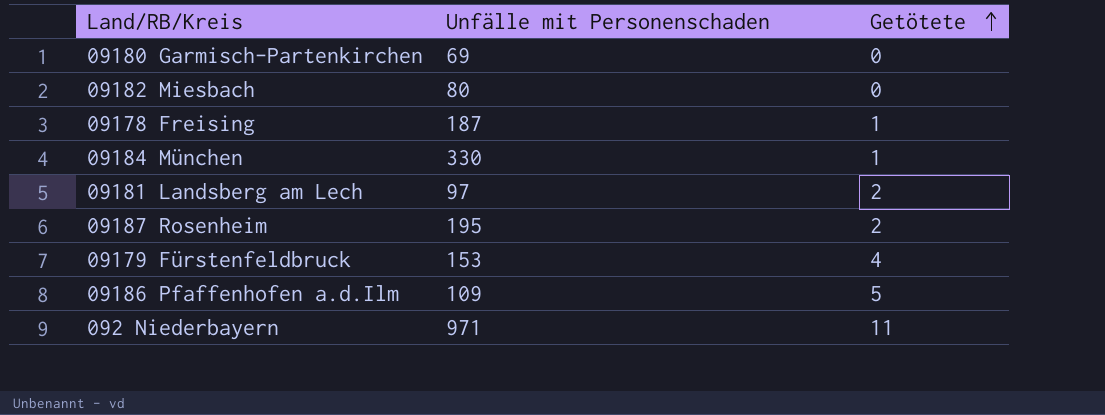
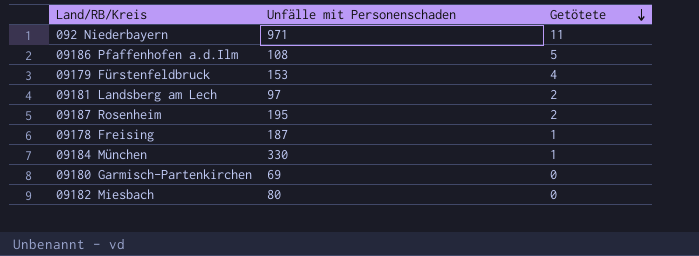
row order: Getötete ascending -> Getötete descending
09186 Pfaffenhofen a.d.Ilm | Unfälle mit Personenschaden: 109 -> 108

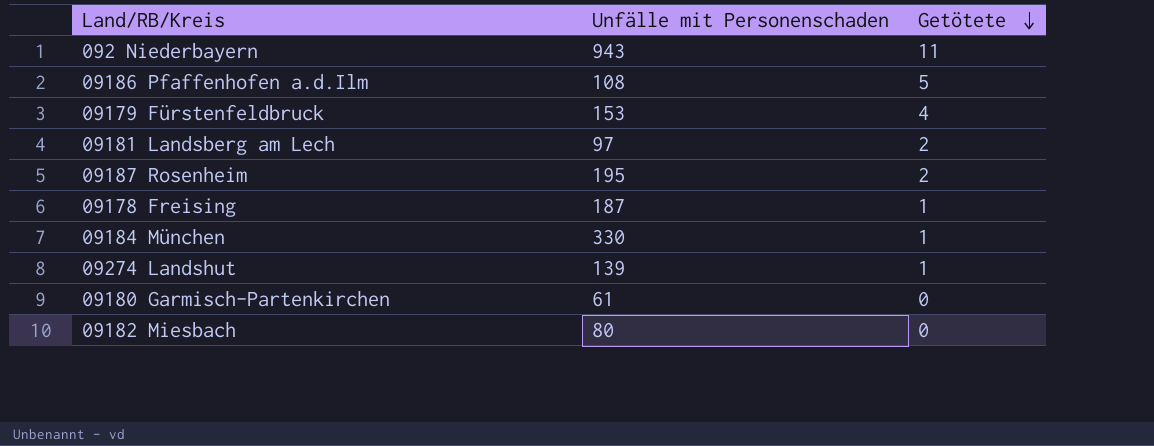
092 Niederbayern | Unfälle mit Personenschaden: 971 -> 943
row 09274 Landshut: none -> 139 | 1
09180 Garmisch-Partenkirchen | Unfälle mit Personenschaden: 69 -> 61

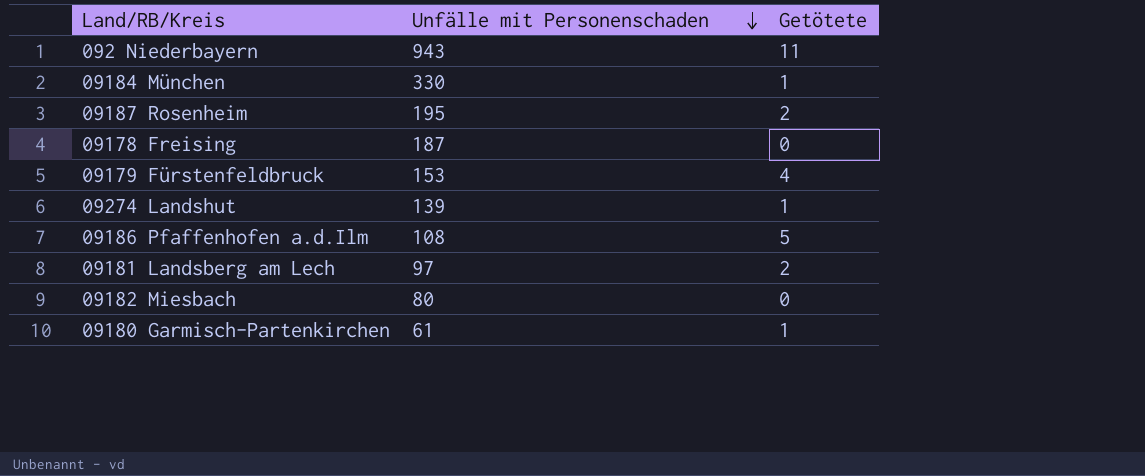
row order: Getötete descending -> Unfälle mit Personenschaden descending
09178 Freising | Getötete: 1 -> 0
09180 Garmisch-Partenkirchen | Getötete: 0 -> 1

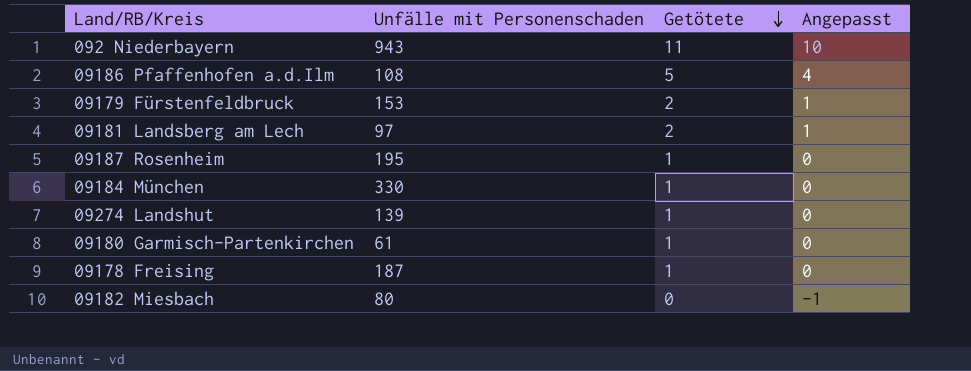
row order: Unfälle mit Personenschaden descending -> Getötete descending
column Angepasst | formula: none -> [Getötete] - 1
09179 Fürstenfeldbruck | Getötete: 4 -> 2
09187 Rosenheim | Getötete: 2 -> 1
09178 Freising | Getötete: 0 -> 1

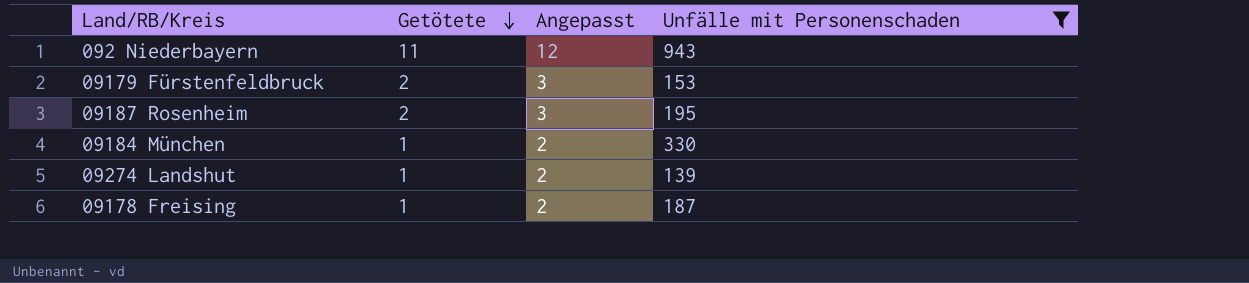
filter: none -> Unfälle mit Personenschaden >= 139
column Angepasst | formula: [Getötete] - 1 -> [Getötete] + 1
column Unfälle mit Personenschaden | position: 2 -> 4
09187 Rosenheim | Getötete: 1 -> 2

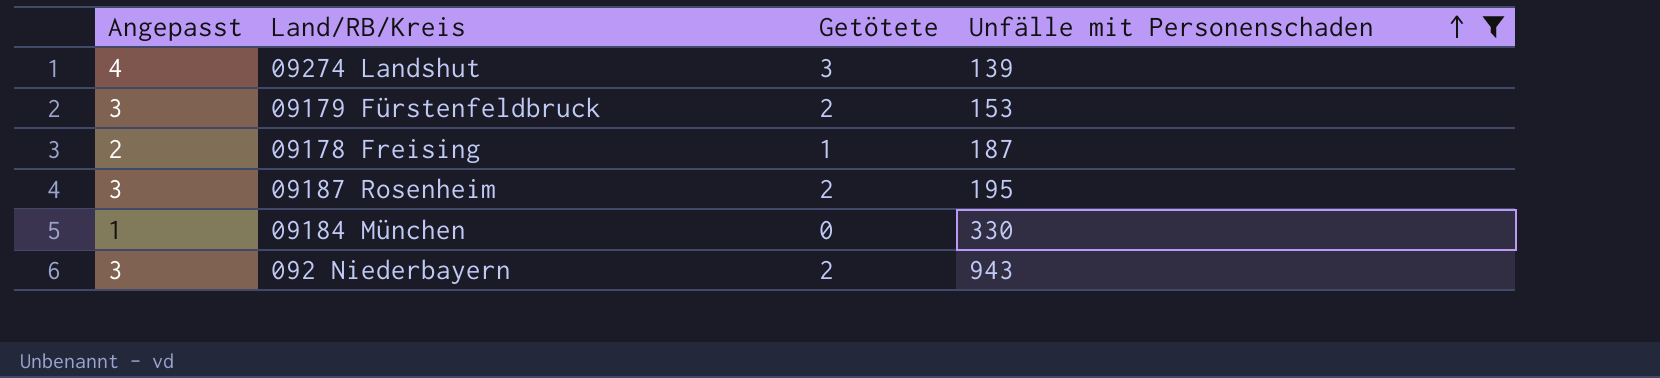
row order: Getötete descending -> Unfälle mit Personenschaden ascending
column Angepasst | position: 3 -> 1
09274 Landshut | Angepasst: 2 -> 4
09274 Landshut | Getötete: 1 -> 3
09184 München | Angepasst: 2 -> 1
09184 München | Getötete: 1 -> 0
092 Niederbayern | Angepasst: 12 -> 3
092 Niederbayern | Getötete: 11 -> 2

